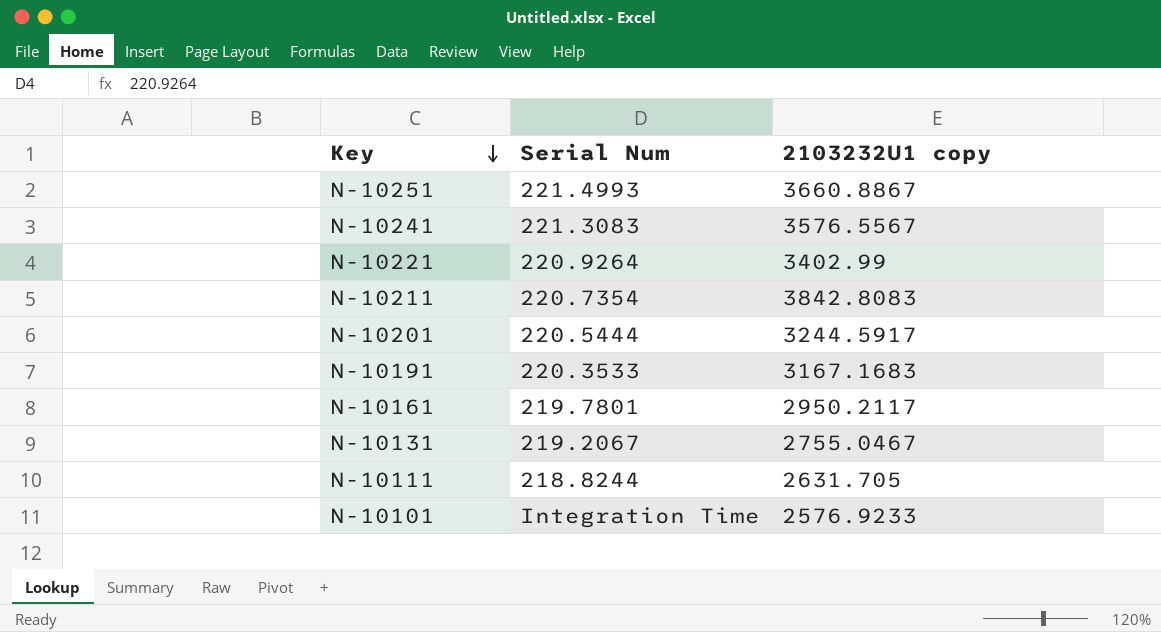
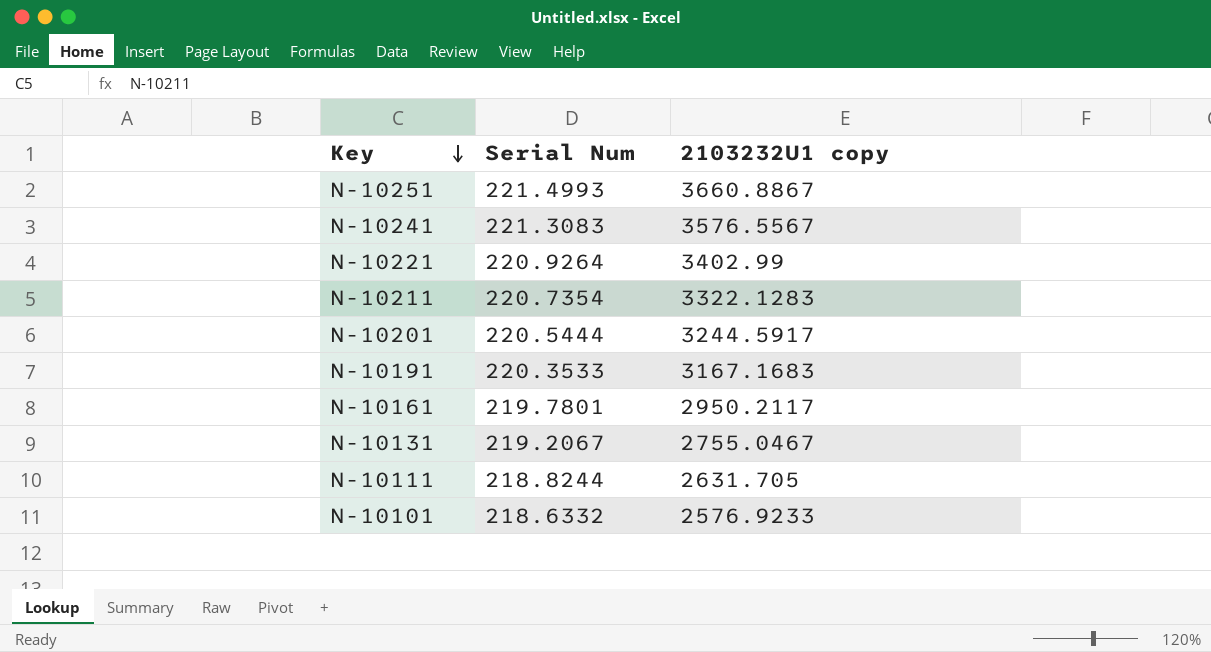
N-10211 | 2103232U1 copy: 3842.8083 -> 3322.1283
N-10101 | Serial Num: Integration Time -> 218.6332

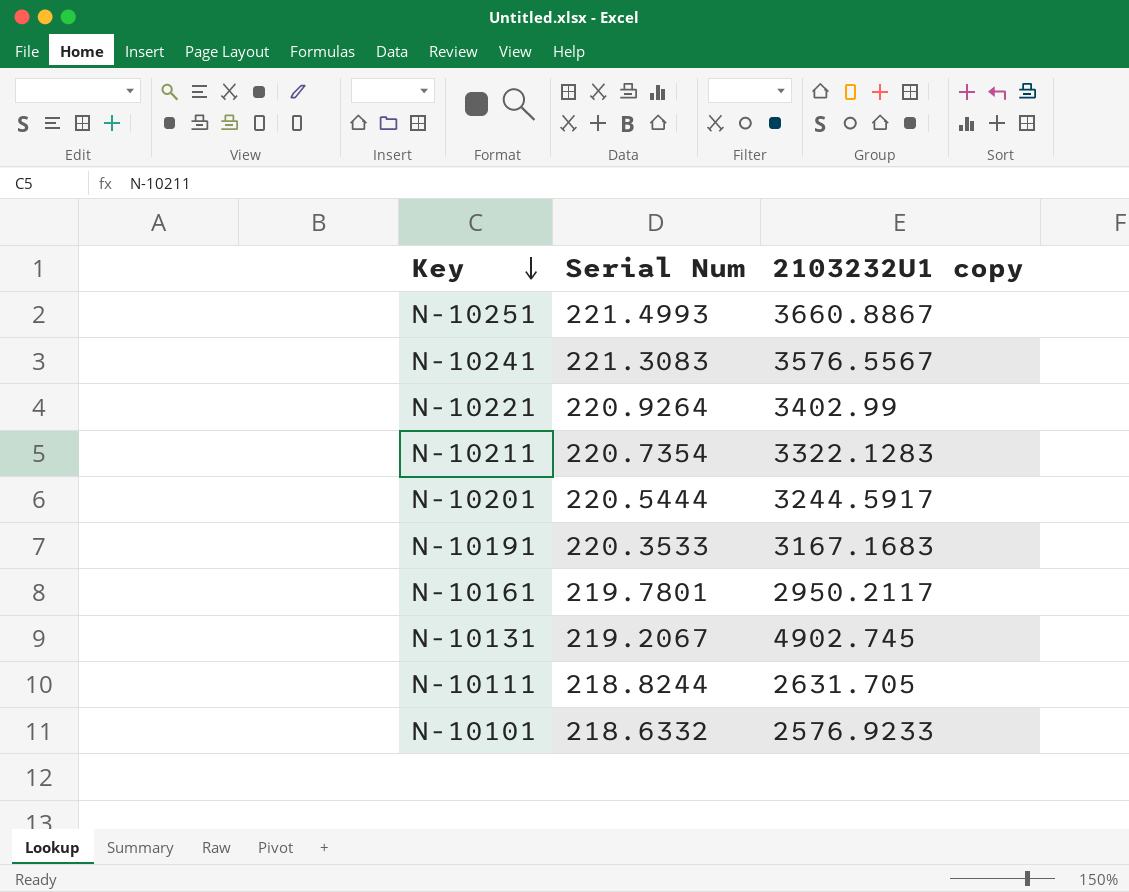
N-10131 | 2103232U1 copy: 2755.0467 -> 4902.745

